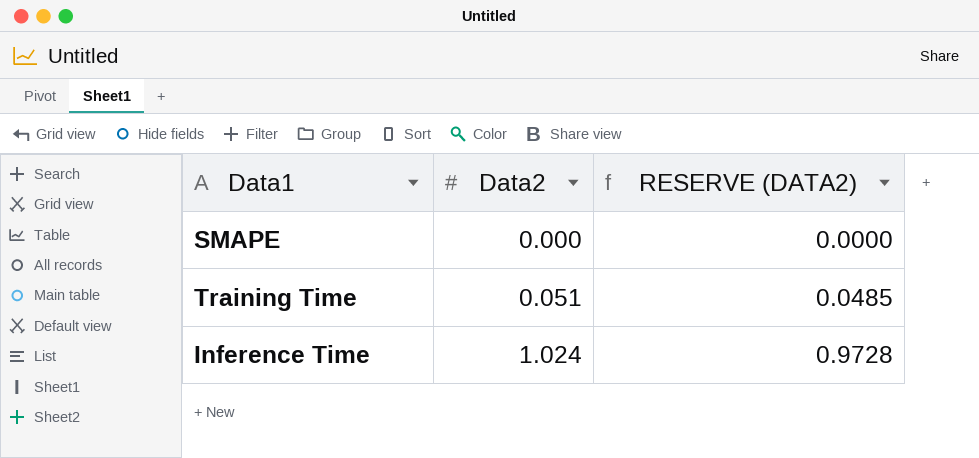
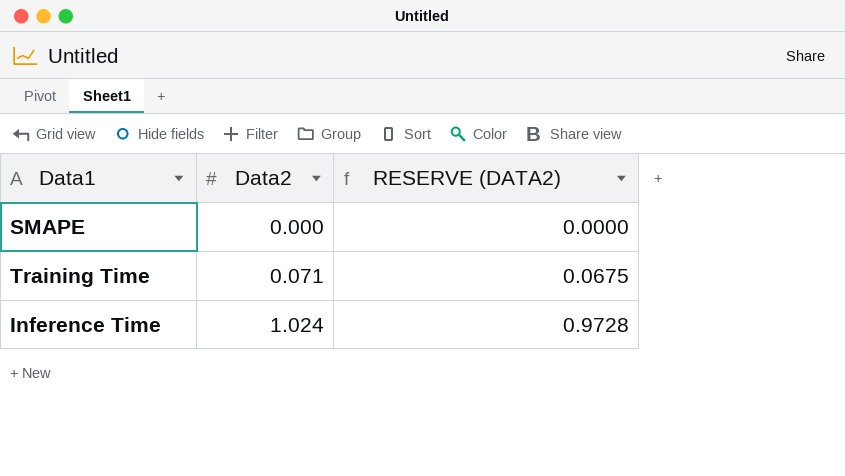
Training Time | Data2: 0.051 -> 0.071
Training Time | RESERVE (DATA2): 0.0485 -> 0.0675

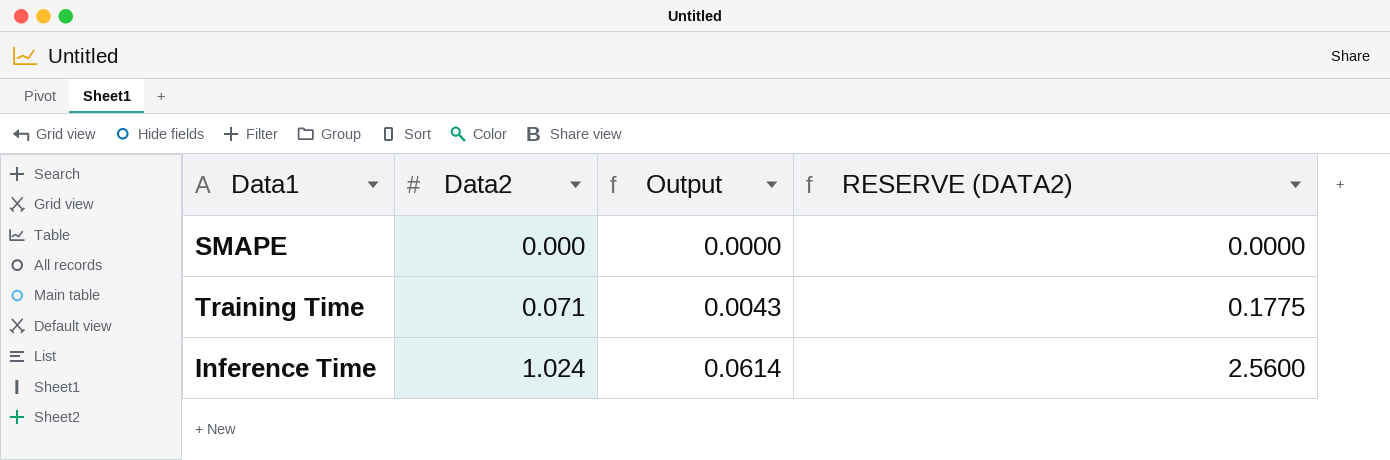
column Output | formula: none -> [Data2] * 0.06
column RESERVE (DATA2) | formula: [Data2] * 0.95 -> [Data2] * 2.5

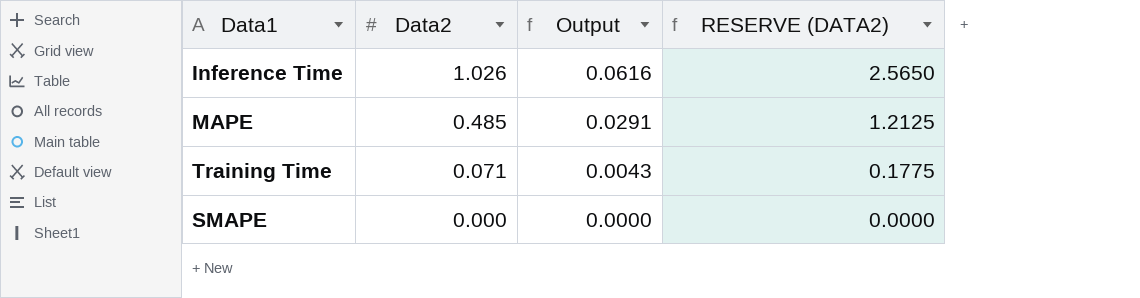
row order: Data2 ascending -> Data2 descending
Inference Time | Data2: 1.024 -> 1.026
Inference Time | Output: 0.0614 -> 0.0616
Inference Time | RESERVE (DATA2): 2.5600 -> 2.5650
row MAPE: none -> 0.485 | 0.0291 | 1.2125

